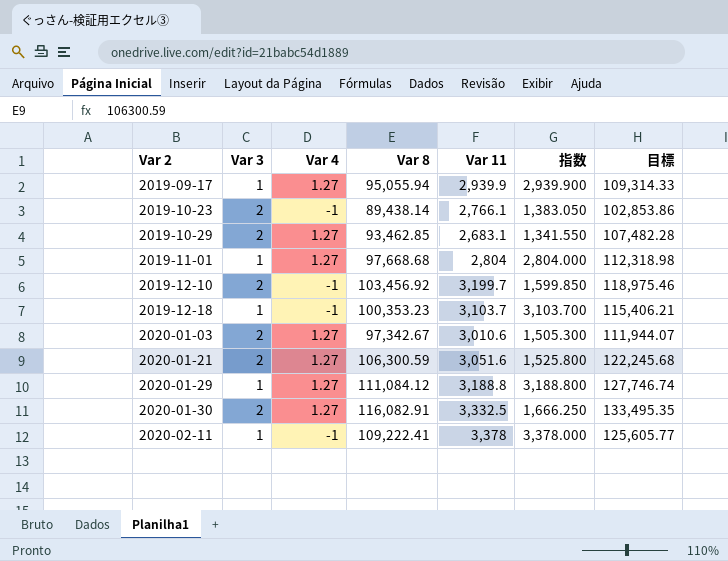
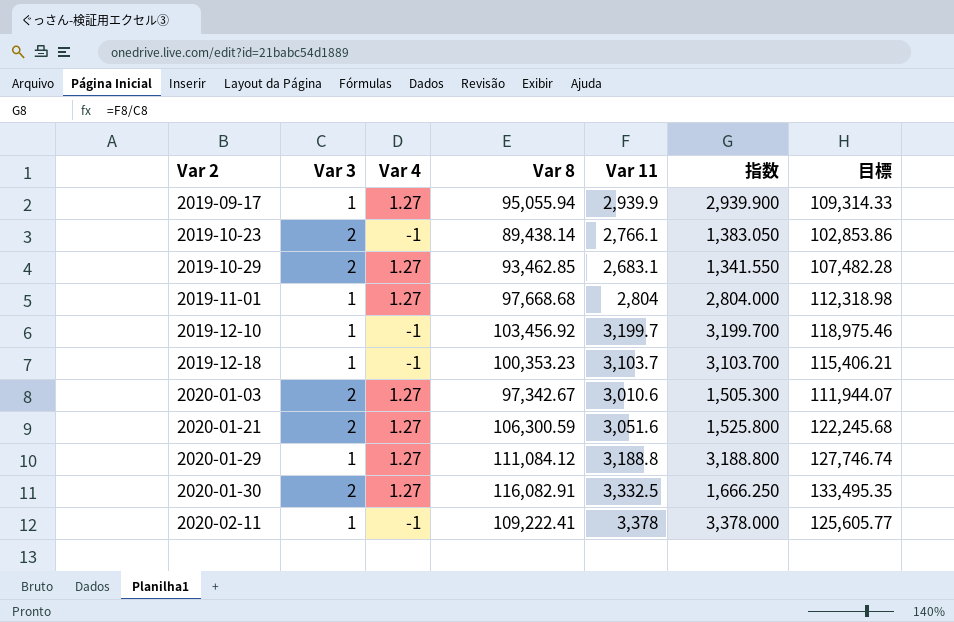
2019-12-10 | Var 3: 2 -> 1
2019-12-10 | 指数: 1,599.850 -> 3,199.700

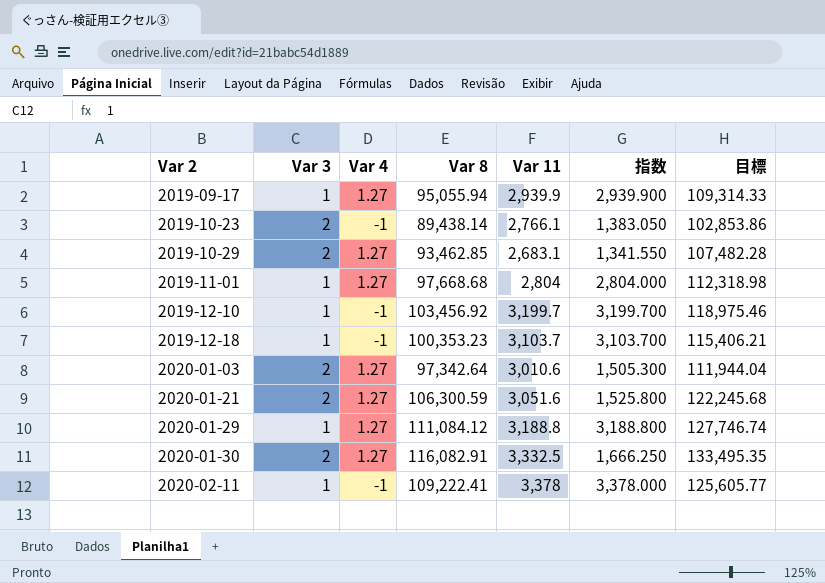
2020-01-03 | Var 8: 97,342.67 -> 97,342.64
2020-01-03 | 目標: 111,944.07 -> 111,944.04

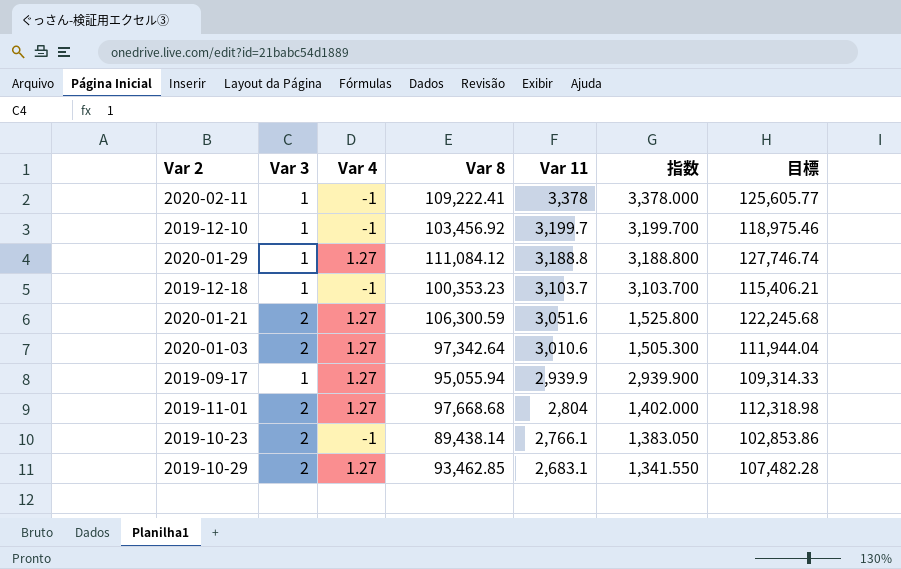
row order: Var 2 ascending -> Var 11 descending
row 2020-01-30: 2 | 1.27 | 116,082.91 | 3,332.5 | 1,666.250 | 133,495.35 -> none
2019-11-01 | Var 3: 1 -> 2
2019-11-01 | 指数: 2,804.000 -> 1,402.000

